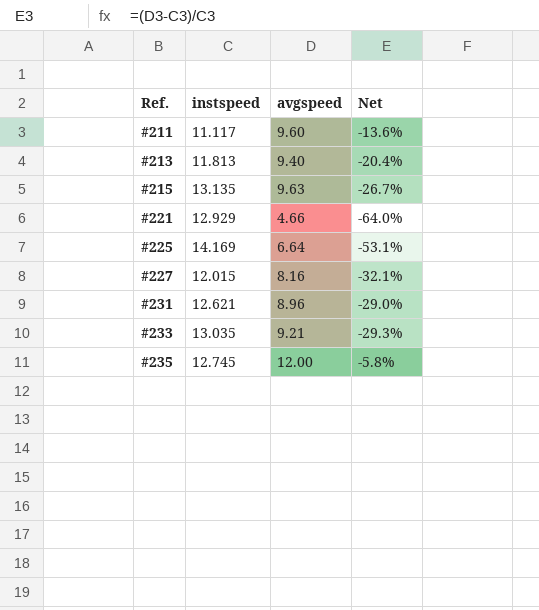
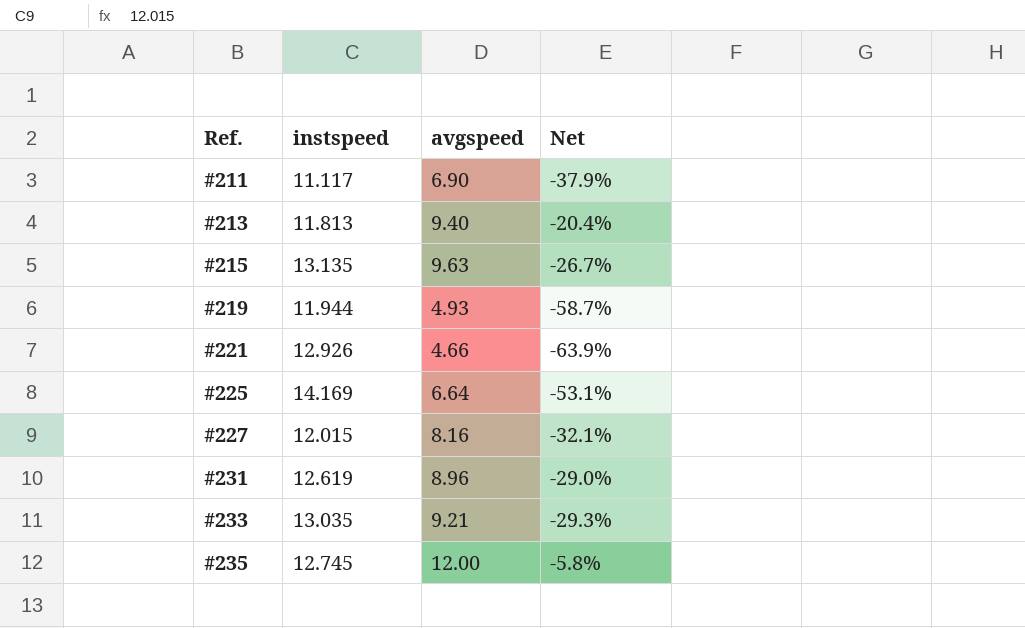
#211 | avgspeed: 9.60 -> 6.90
#211 | Net: -13.6% -> -37.9%
row #219: none -> 11.944 | 4.93 | -58.7%
#221 | instspeed: 12.929 -> 12.926
#221 | Net: -64.0% -> -63.9%
#231 | instspeed: 12.621 -> 12.619

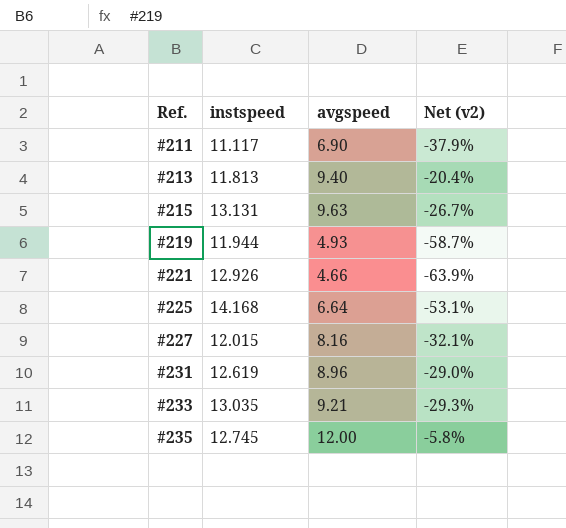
column name: Net -> Net (v2)
#215 | instspeed: 13.135 -> 13.131
#225 | instspeed: 14.169 -> 14.168

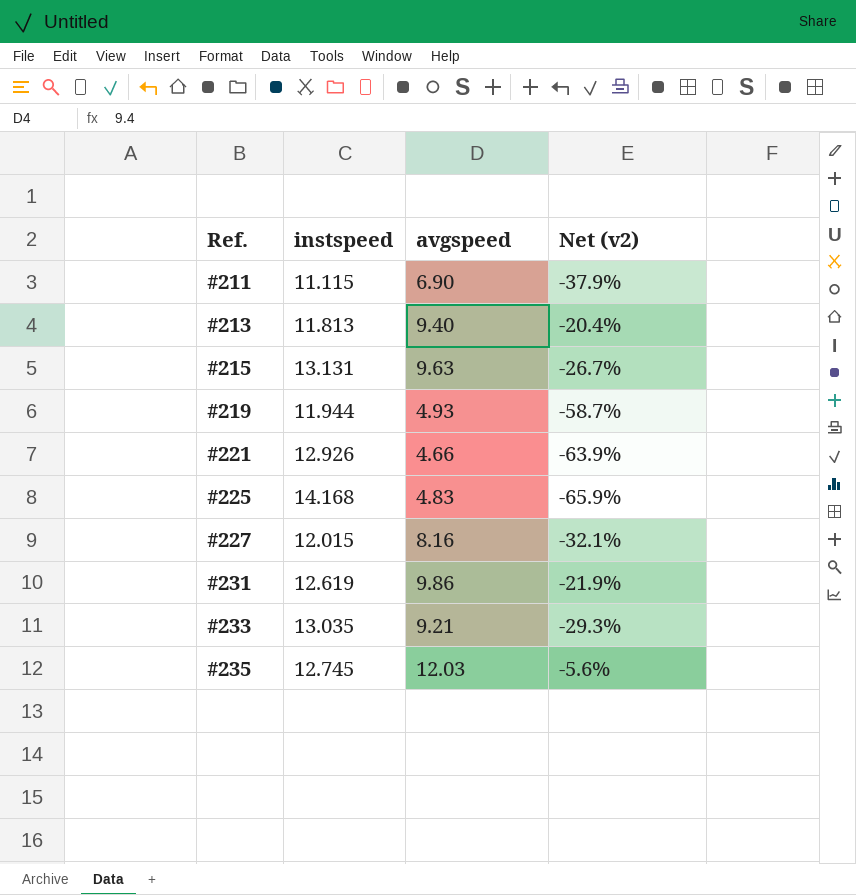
#211 | instspeed: 11.117 -> 11.115
#225 | avgspeed: 6.64 -> 4.83
#225 | Net (v2): -53.1% -> -65.9%
#231 | avgspeed: 8.96 -> 9.86
#231 | Net (v2): -29.0% -> -21.9%
#235 | avgspeed: 12.00 -> 12.03
#235 | Net (v2): -5.8% -> -5.6%

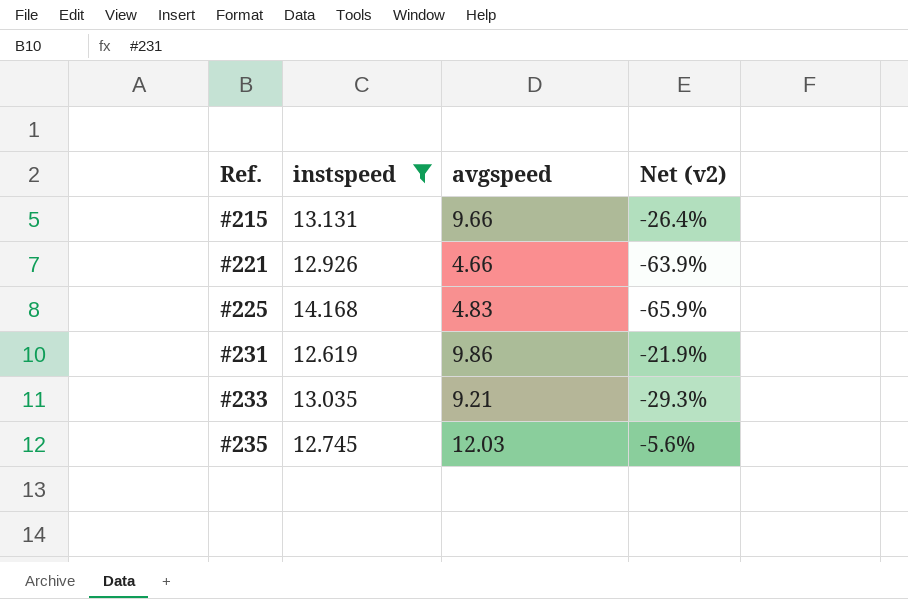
filter: none -> instspeed >= 12.619
#215 | avgspeed: 9.63 -> 9.66
#215 | Net (v2): -26.7% -> -26.4%

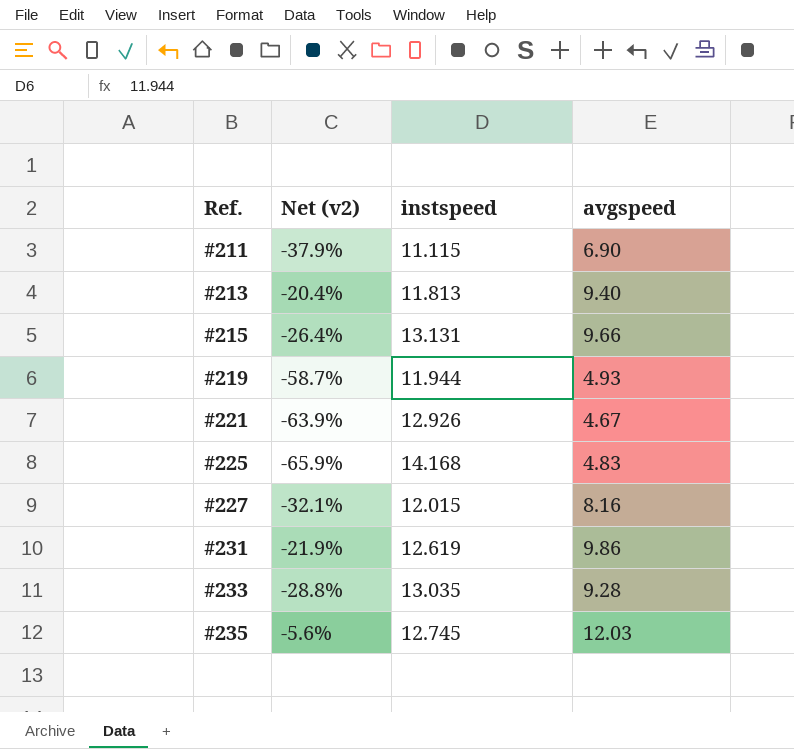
filter: instspeed >= 12.619 -> none
column Net (v2) | position: 4 -> 2
#221 | avgspeed: 4.66 -> 4.67
#233 | Net (v2): -29.3% -> -28.8%
#233 | avgspeed: 9.21 -> 9.28

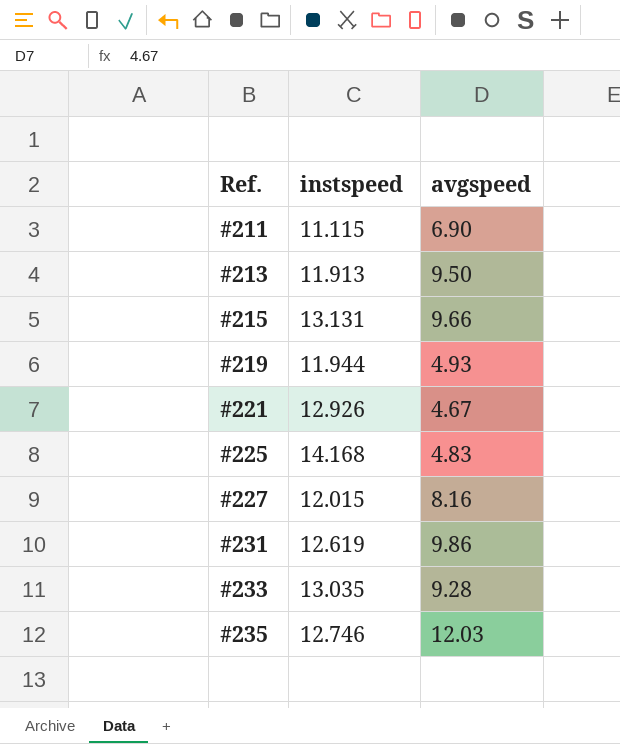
column Net (v2) | formula: ([avgspeed] - [instspeed]) / [instspeed] -> none
#213 | instspeed: 11.813 -> 11.913
#213 | avgspeed: 9.40 -> 9.50
#235 | instspeed: 12.745 -> 12.746

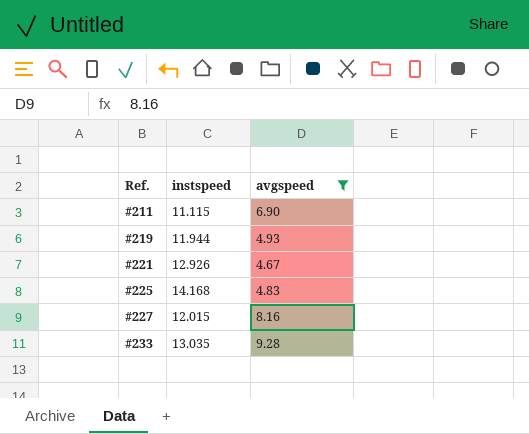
filter: none -> avgspeed <= 9.28

